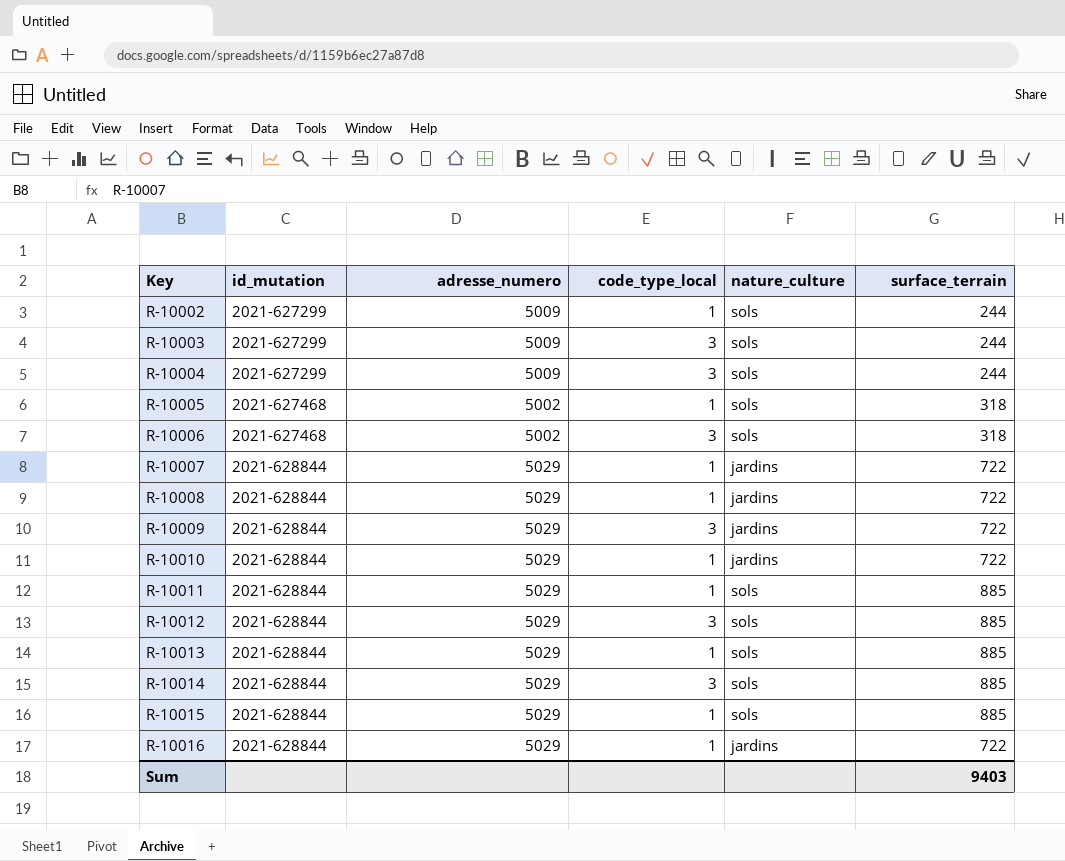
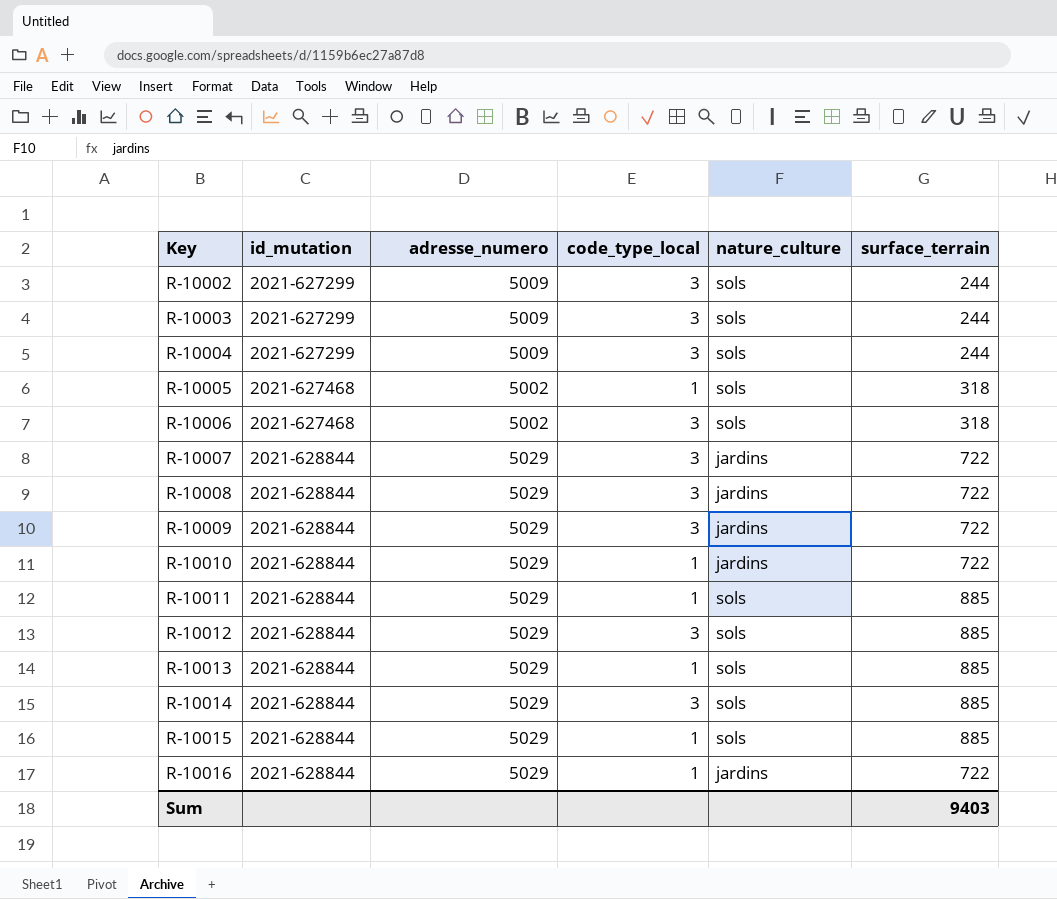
R-10002 | code_type_local: 1 -> 3
R-10007 | code_type_local: 1 -> 3
R-10008 | code_type_local: 1 -> 3

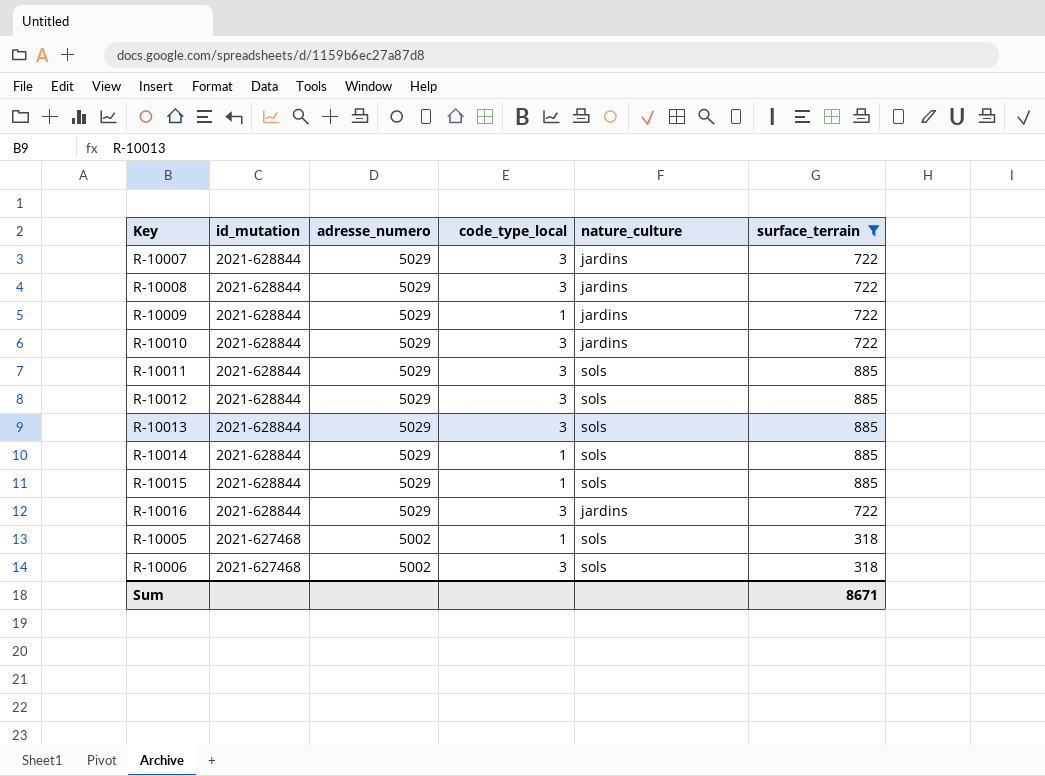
filter: none -> surface_terrain != 244
row order: Key ascending -> id_mutation descending
R-10009 | code_type_local: 3 -> 1
R-10010 | code_type_local: 1 -> 3
R-10011 | code_type_local: 1 -> 3
R-10013 | code_type_local: 1 -> 3
R-10014 | code_type_local: 3 -> 1
R-10016 | code_type_local: 1 -> 3
Sum | surface_terrain: 9403 -> 8671

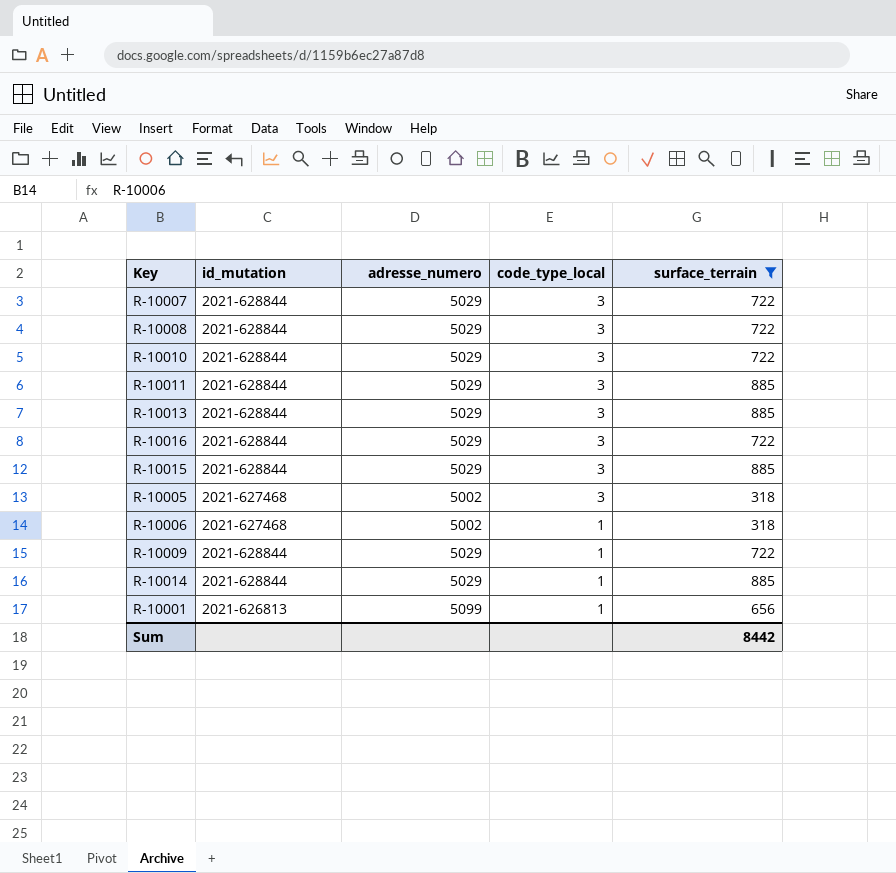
row order: id_mutation descending -> code_type_local descending
column nature_culture | position: 5 -> none
row R-10012: 2021-628844 | 5029 | 3 | sols | 885 -> none
R-10015 | code_type_local: 1 -> 3
R-10005 | code_type_local: 1 -> 3
R-10006 | code_type_local: 3 -> 1
row R-10001: none -> 2021-626813 | 5099 | 1 | 656
Sum | surface_terrain: 8671 -> 8442

